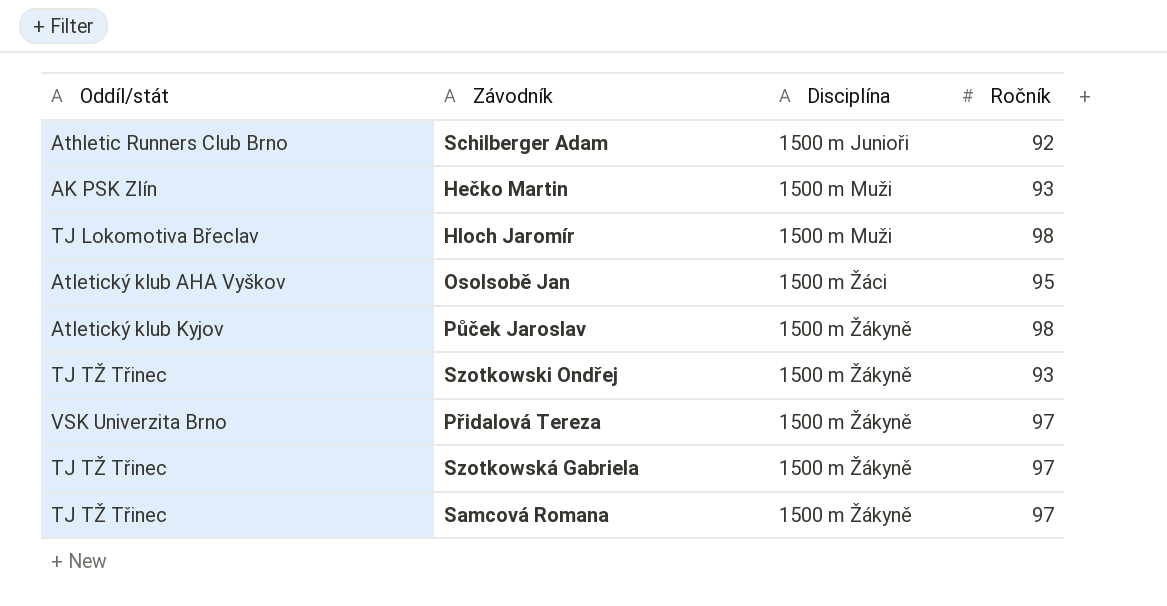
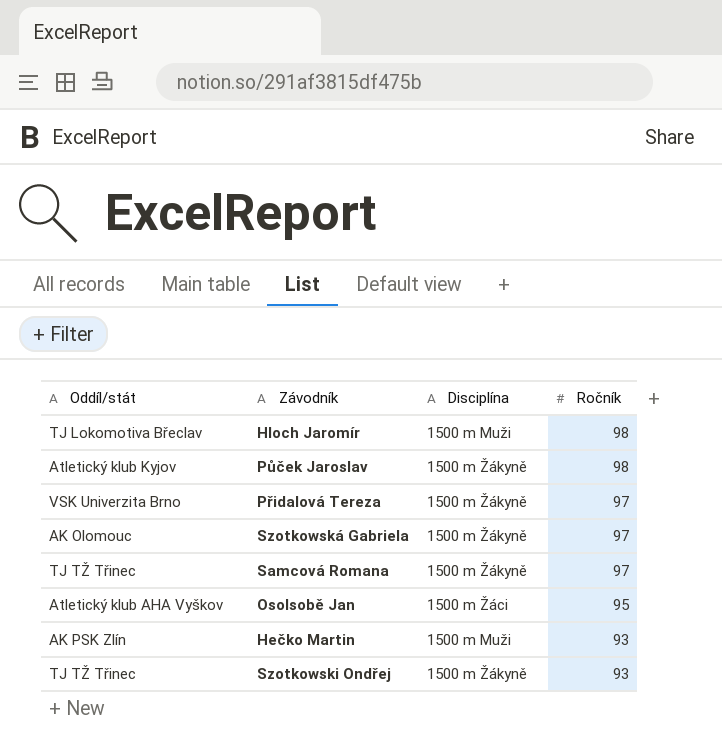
row order: Disciplína ascending -> Ročník descending
row Schilberger Adam: Athletic Runners Club Brno | 1500 m Junioři | 92 -> none
Szotkowská Gabriela | Oddíl/stát: TJ TŽ Třinec -> AK Olomouc

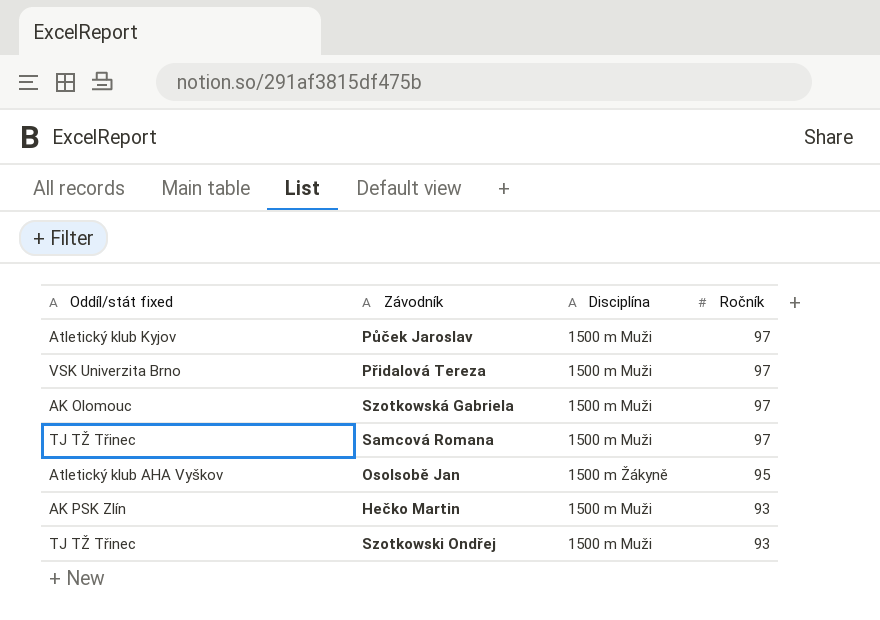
column name: Oddíl/stát -> Oddíl/stát fixed
row Hloch Jaromír: TJ Lokomotiva Břeclav | 1500 m Muži | 98 -> none
Půček Jaroslav | Disciplína: 1500 m Žákyně -> 1500 m Muži
Půček Jaroslav | Ročník: 98 -> 97
Přidalová Tereza | Disciplína: 1500 m Žákyně -> 1500 m Muži
Szotkowská Gabriela | Disciplína: 1500 m Žákyně -> 1500 m Muži
Samcová Romana | Disciplína: 1500 m Žákyně -> 1500 m Muži
Osolsobě Jan | Disciplína: 1500 m Žáci -> 1500 m Žákyně
Szotkowski Ondřej | Disciplína: 1500 m Žákyně -> 1500 m Muži

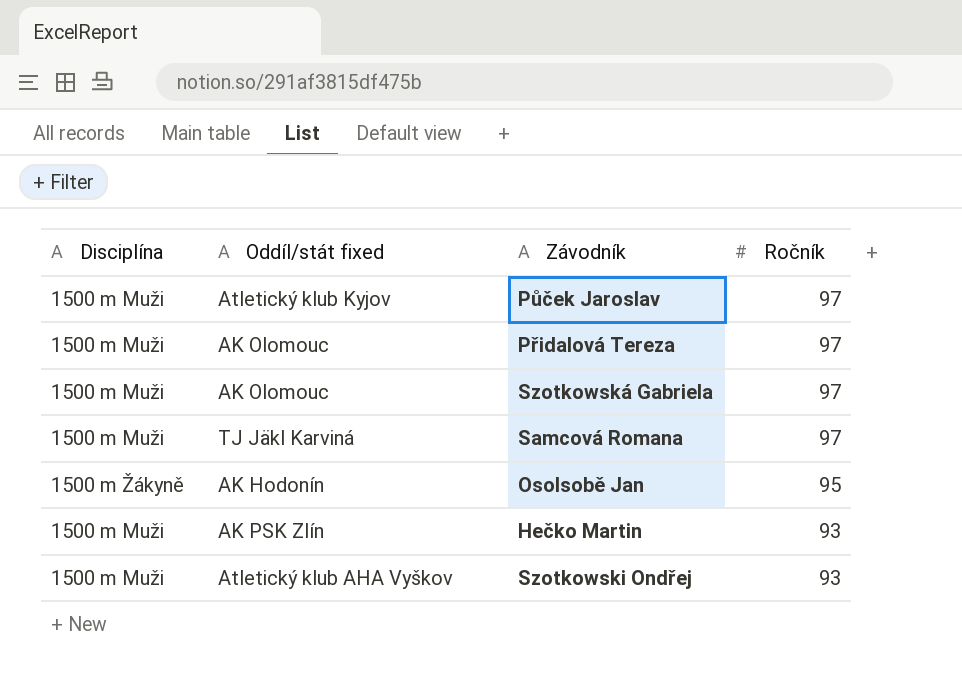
column Disciplína | position: 3 -> 1
Přidalová Tereza | Oddíl/stát fixed: VSK Univerzita Brno -> AK Olomouc
Samcová Romana | Oddíl/stát fixed: TJ TŽ Třinec -> TJ Jäkl Karviná
Osolsobě Jan | Oddíl/stát fixed: Atletický klub AHA Vyškov -> AK Hodonín
Szotkowski Ondřej | Oddíl/stát fixed: TJ TŽ Třinec -> Atletický klub AHA Vyškov

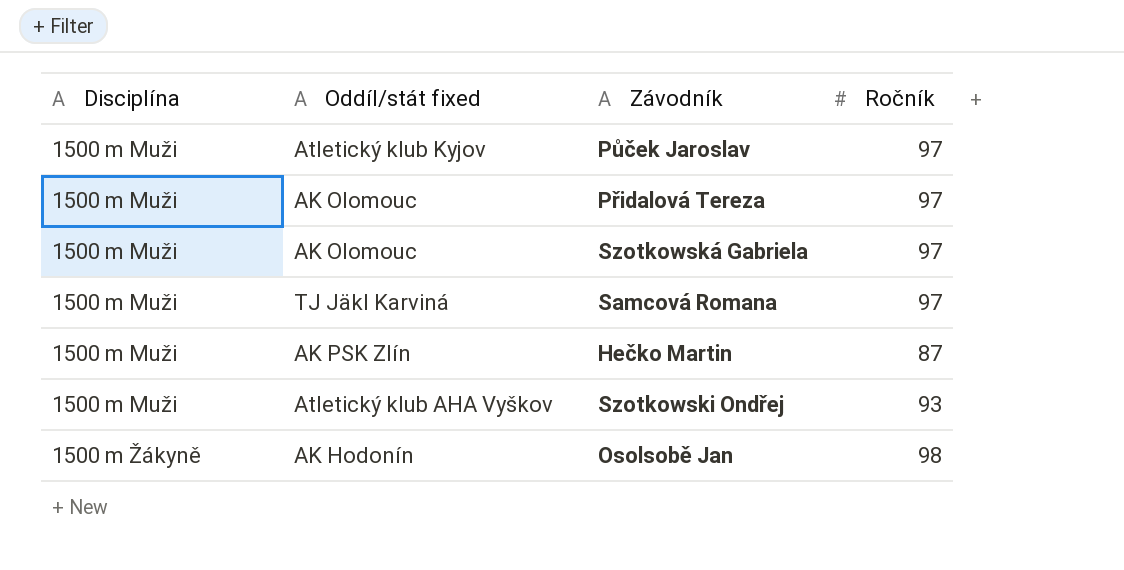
row order: Ročník descending -> Disciplína ascending
Hečko Martin | Ročník: 93 -> 87
Osolsobě Jan | Ročník: 95 -> 98

